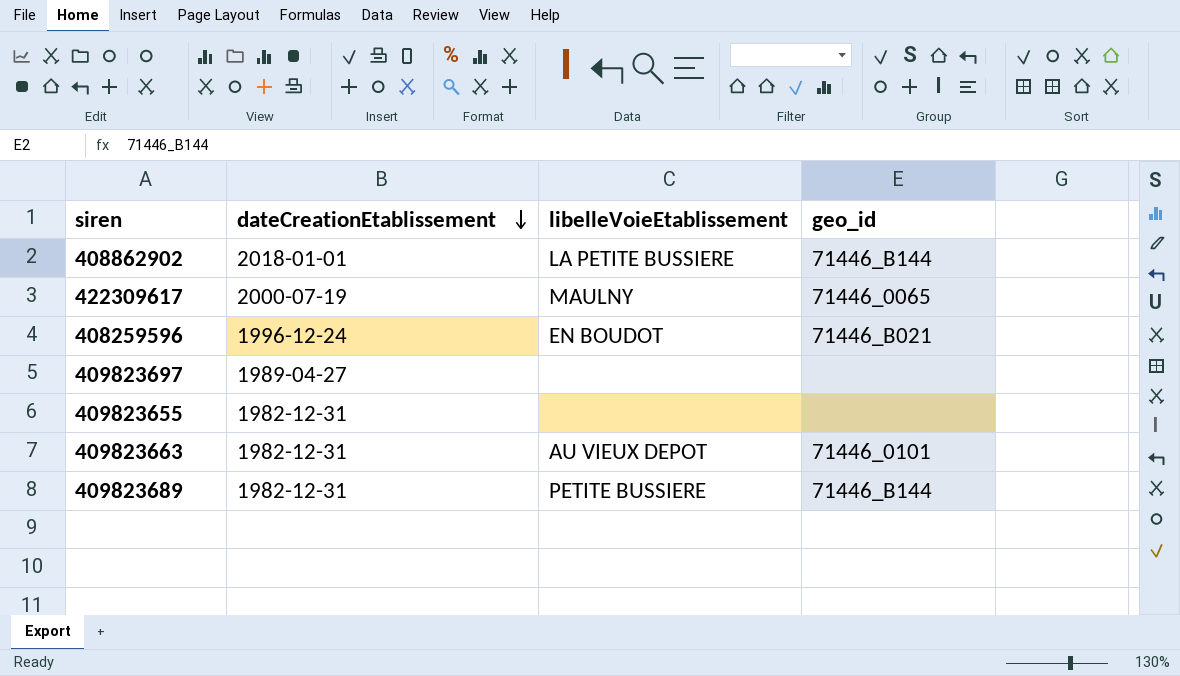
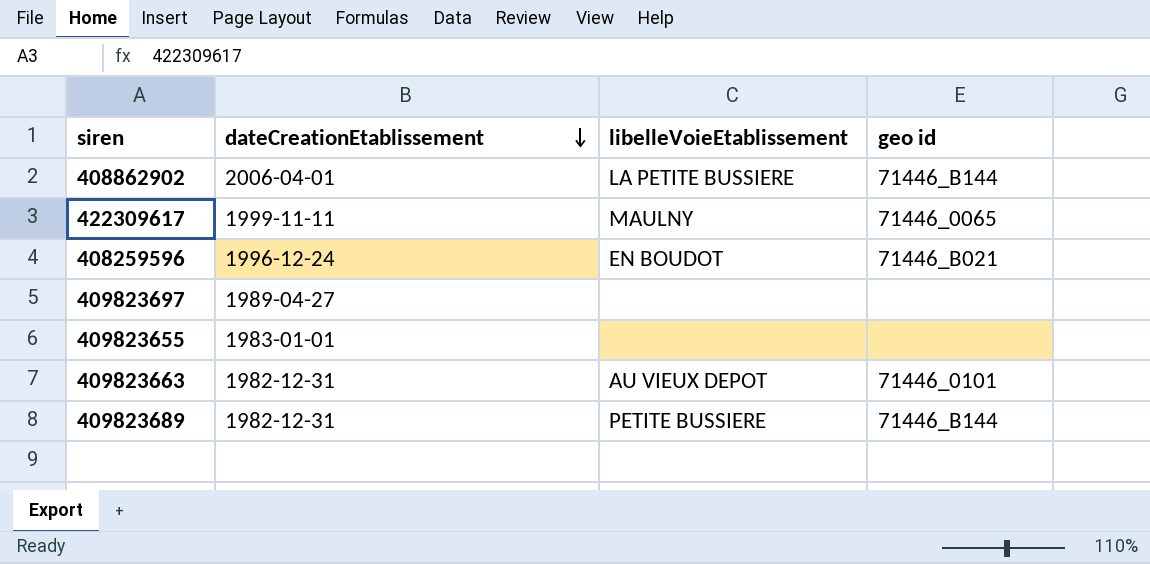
column name: geo_id -> geo id
408862902 | dateCreationEtablissement: 2018-01-01 -> 2006-04-01
422309617 | dateCreationEtablissement: 2000-07-19 -> 1999-11-11
409823655 | dateCreationEtablissement: 1982-12-31 -> 1983-01-01

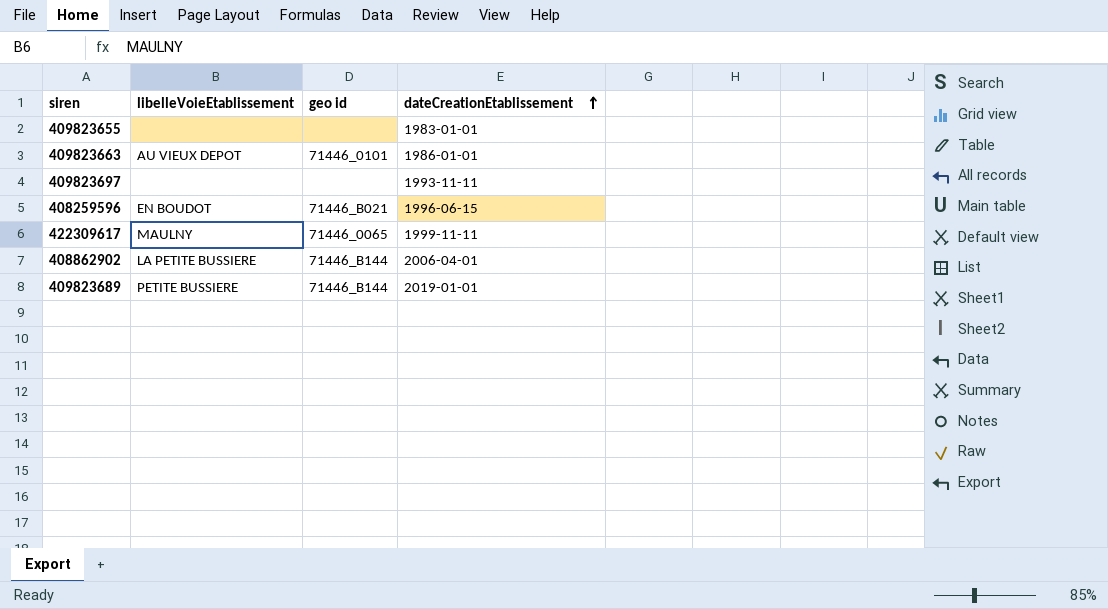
row order: dateCreationEtablissement descending -> dateCreationEtablissement ascending
column dateCreationEtablissement | position: 2 -> 4
409823663 | dateCreationEtablissement: 1982-12-31 -> 1986-01-01
409823697 | dateCreationEtablissement: 1989-04-27 -> 1993-11-11
408259596 | dateCreationEtablissement: 1996-12-24 -> 1996-06-15
409823689 | dateCreationEtablissement: 1982-12-31 -> 2019-01-01

